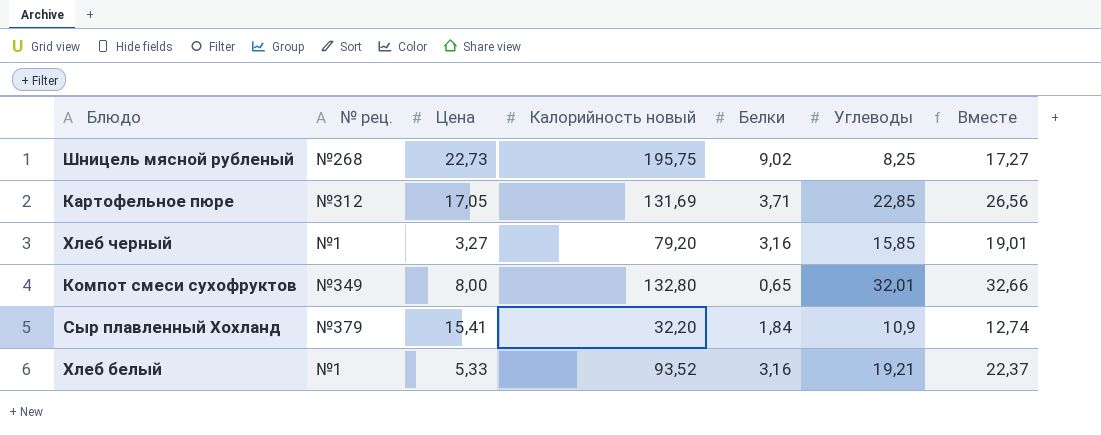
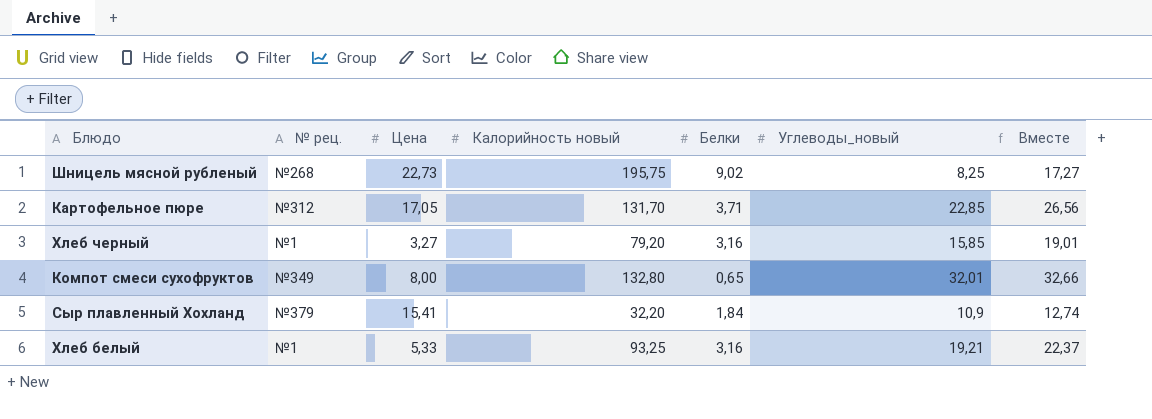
column name: Углеводы -> Углеводы_новый
Картофельное пюре | Калорийность новый: 131,69 -> 131,70
Хлеб белый | Калорийность новый: 93,52 -> 93,25

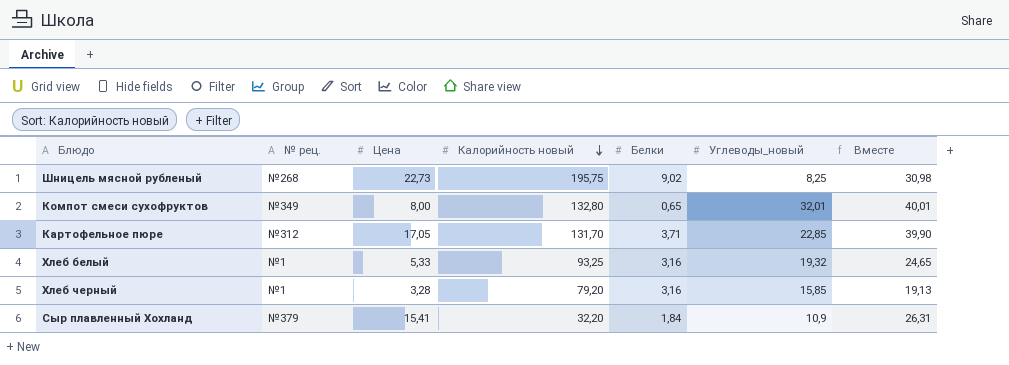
row order: none -> Калорийность новый descending
column Вместе | formula: [Белки] + [Углеводы_новый] -> [Цена] + [Углеводы_новый]
Хлеб белый | Углеводы_новый: 19,21 -> 19,32
Хлеб черный | Цена: 3,27 -> 3,28

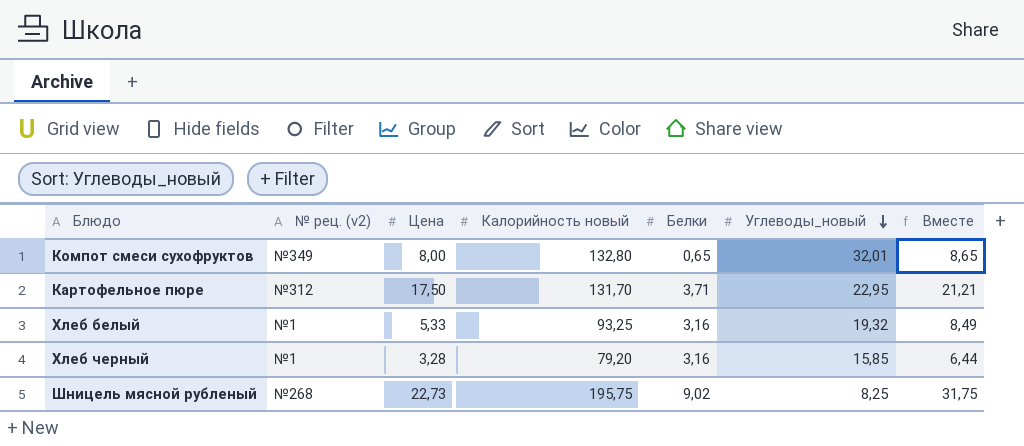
row order: Калорийность новый descending -> Углеводы_новый descending
column name: № рец. -> № рец. (v2)
column Вместе | formula: [Цена] + [Углеводы_новый] -> [Цена] + [Белки]
row Сыр плавленный Хохланд: №379 | 15,41 | 32,20 | 1,84 | 10,9 | 26,31 -> none
Картофельное пюре | Цена: 17,05 -> 17,50
Картофельное пюре | Углеводы_новый: 22,85 -> 22,95

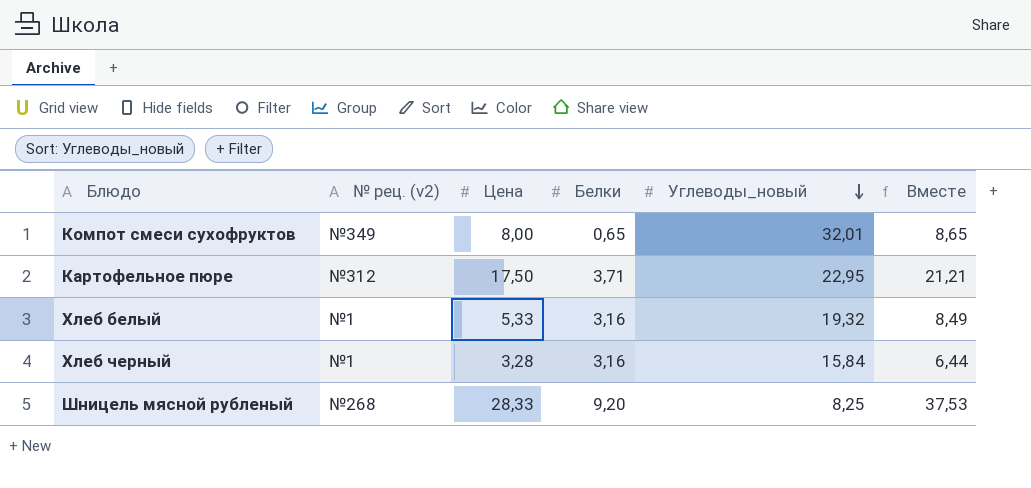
column Калорийность новый | position: 4 -> none
Хлеб черный | Углеводы_новый: 15,85 -> 15,84
Шницель мясной рубленый | Цена: 22,73 -> 28,33
Шницель мясной рубленый | Белки: 9,02 -> 9,20
Шницель мясной рубленый | Вместе: 31,75 -> 37,53

